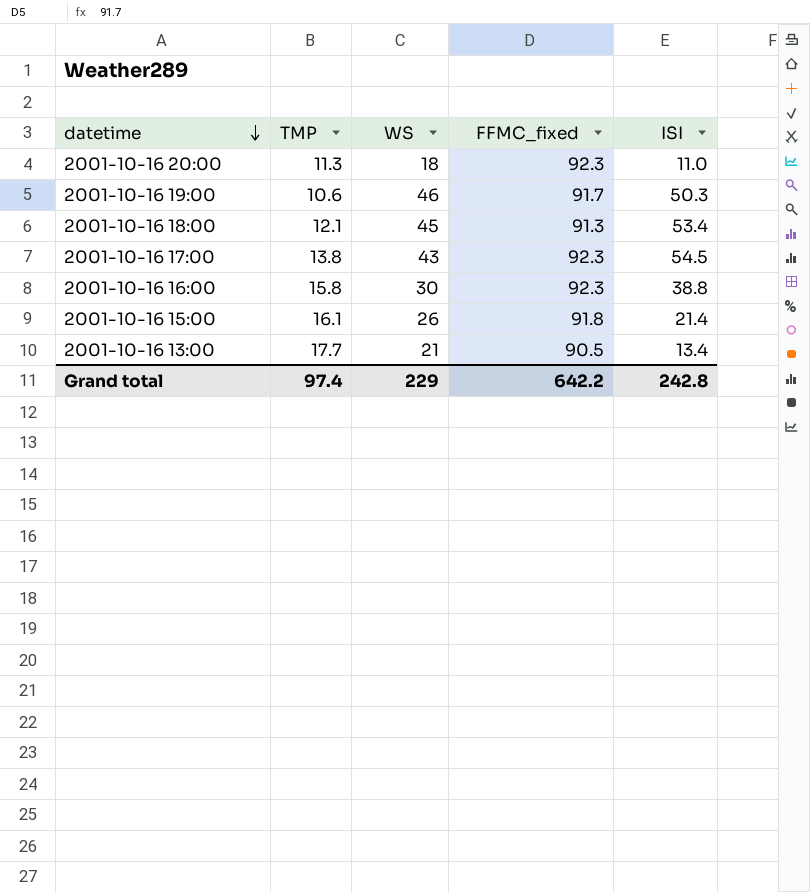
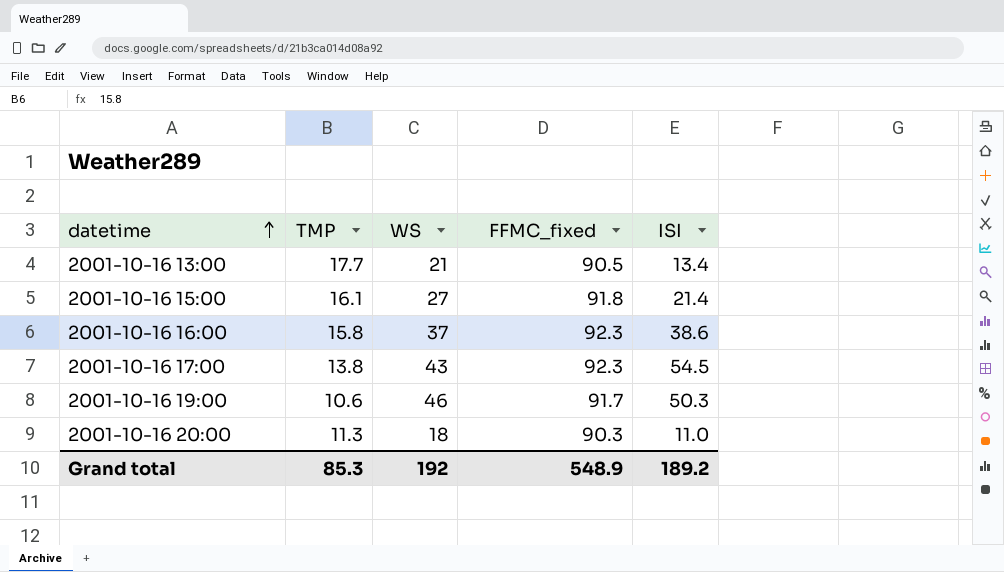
row order: datetime descending -> datetime ascending
row 2001-10-16 18:00: 12.1 | 45 | 91.3 | 53.4 -> none
2001-10-16 15:00 | WS: 26 -> 27
2001-10-16 16:00 | WS: 30 -> 37
2001-10-16 16:00 | ISI: 38.8 -> 38.6
2001-10-16 20:00 | FFMC_fixed: 92.3 -> 90.3
Grand total | TMP: 97.4 -> 85.3
Grand total | WS: 229 -> 192
Grand total | FFMC_fixed: 642.2 -> 548.9
Grand total | ISI: 242.8 -> 189.2

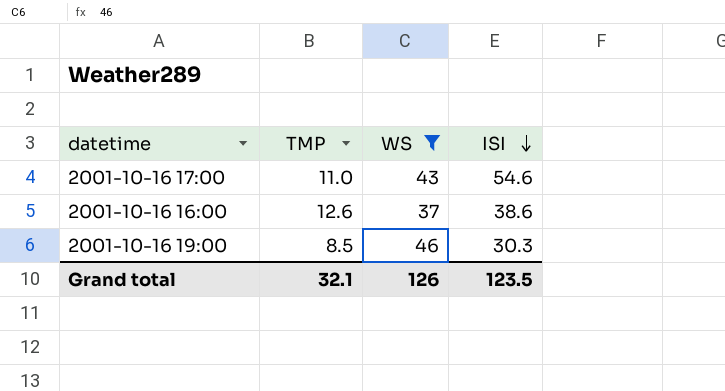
filter: none -> WS >= 37
row order: datetime ascending -> ISI descending
column FFMC_fixed | position: 4 -> none
2001-10-16 17:00 | TMP: 13.8 -> 11.0
2001-10-16 17:00 | ISI: 54.5 -> 54.6
2001-10-16 16:00 | TMP: 15.8 -> 12.6
2001-10-16 19:00 | TMP: 10.6 -> 8.5
2001-10-16 19:00 | ISI: 50.3 -> 30.3
Grand total | TMP: 85.3 -> 32.1
Grand total | WS: 192 -> 126
Grand total | ISI: 189.2 -> 123.5

